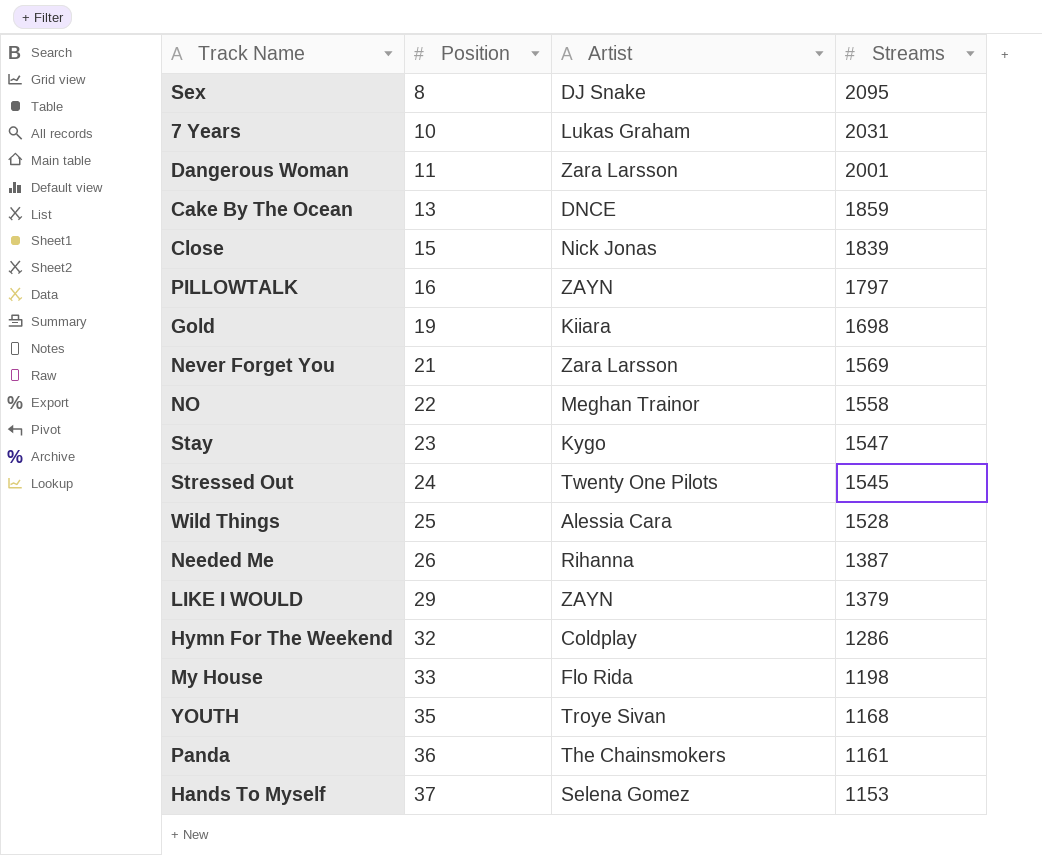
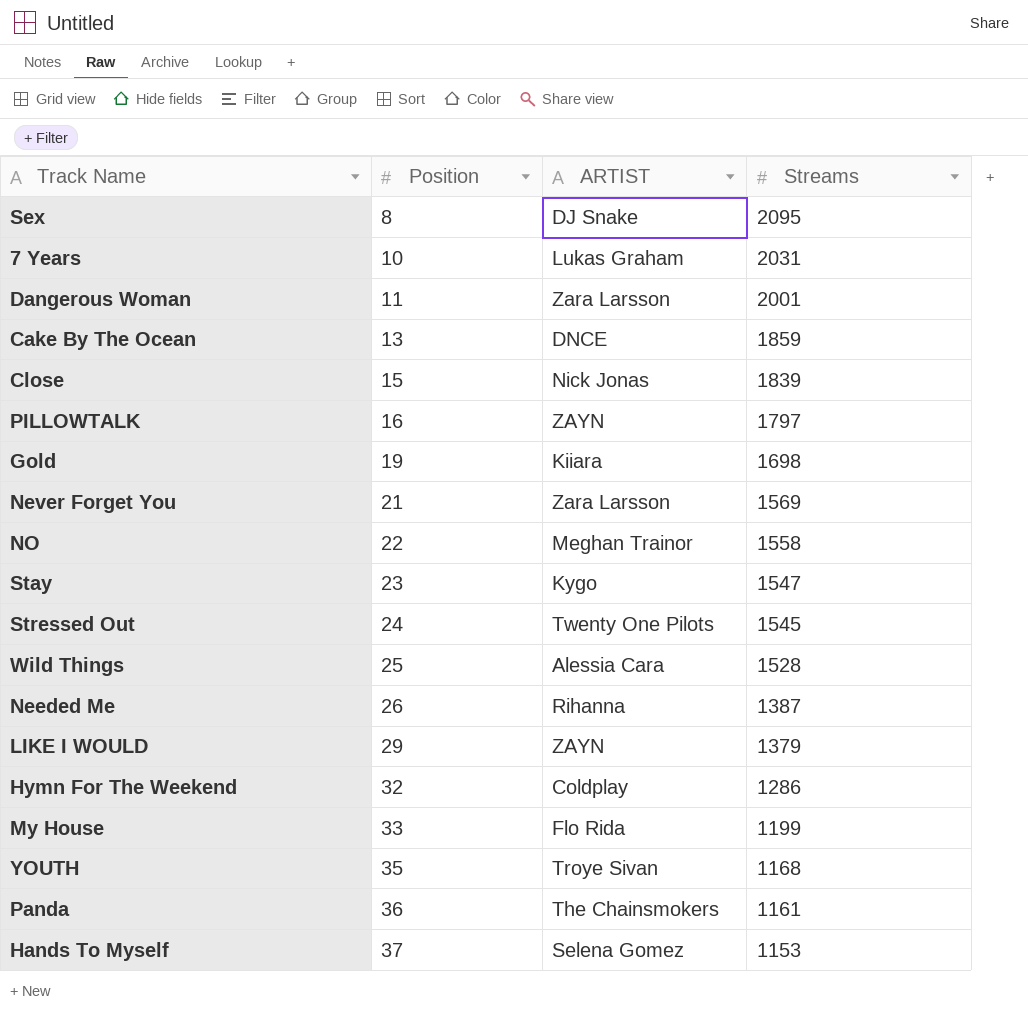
column name: Artist -> ARTIST
My House | Streams: 1198 -> 1199

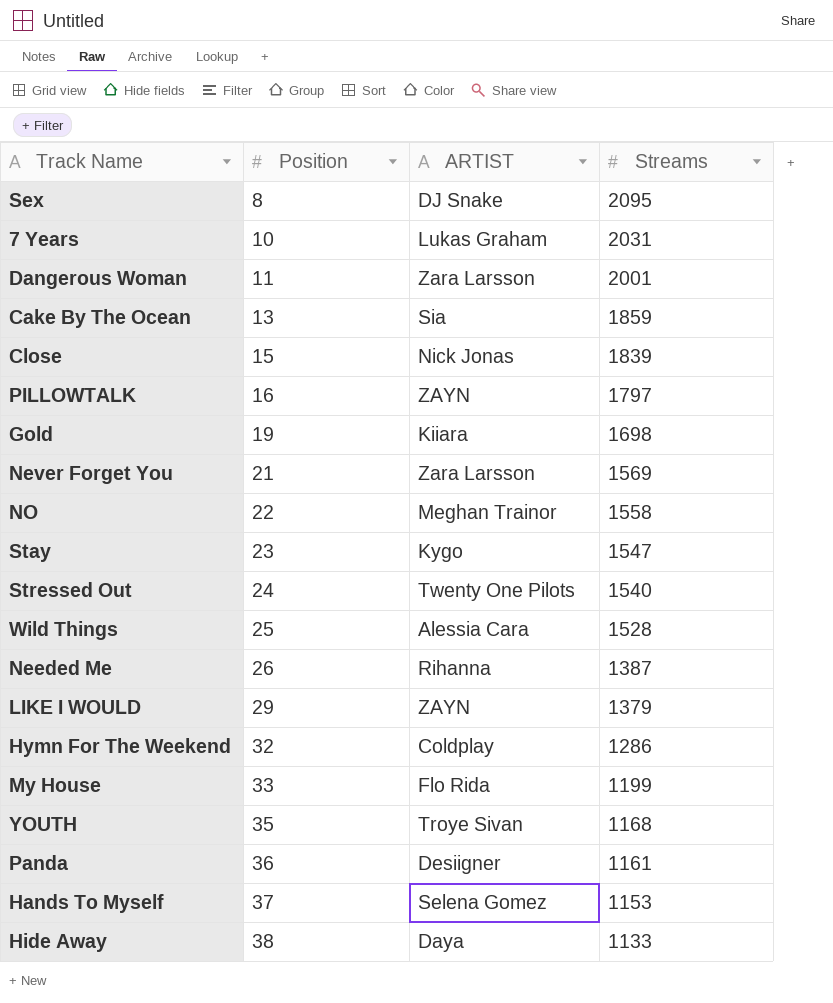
Cake By The Ocean | ARTIST: DNCE -> Sia
Stressed Out | Streams: 1545 -> 1540
Panda | ARTIST: The Chainsmokers -> Desiigner
row Hide Away: none -> 38 | Daya | 1133

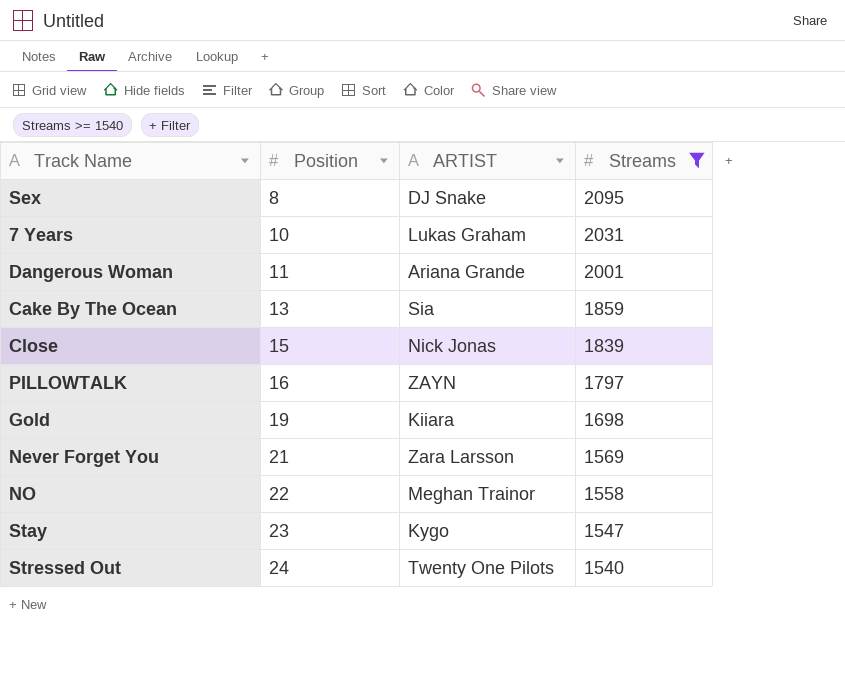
filter: none -> Streams >= 1540
Dangerous Woman | ARTIST: Zara Larsson -> Ariana Grande

